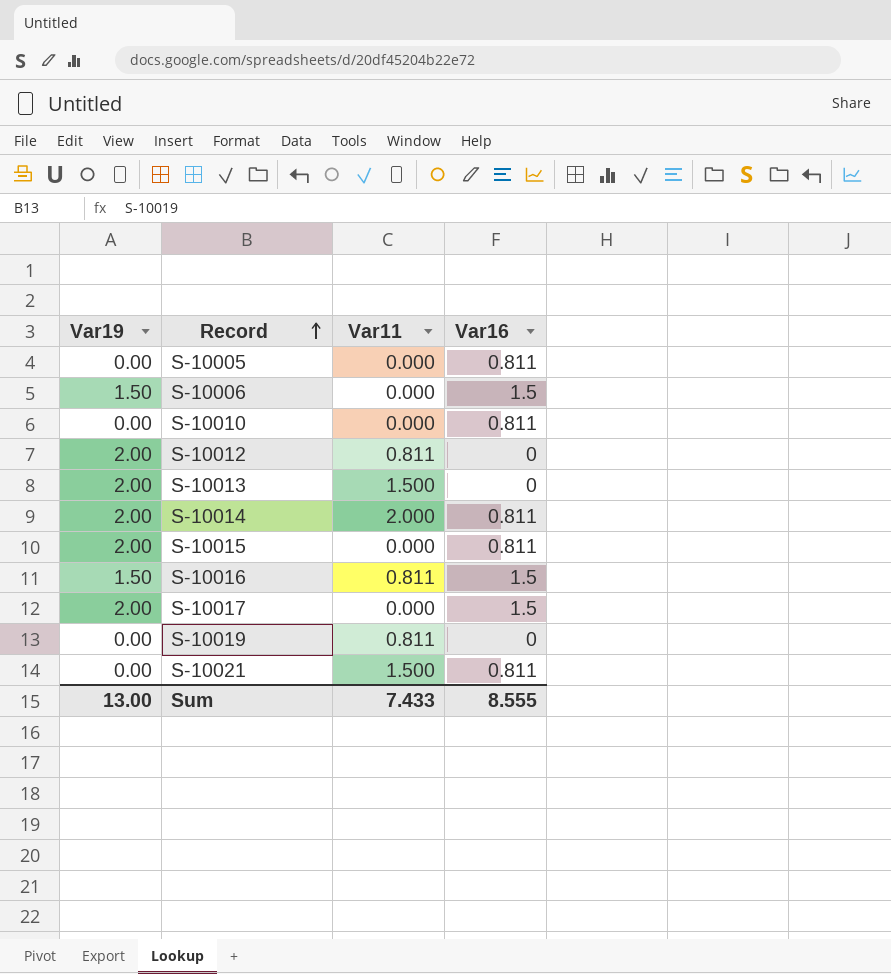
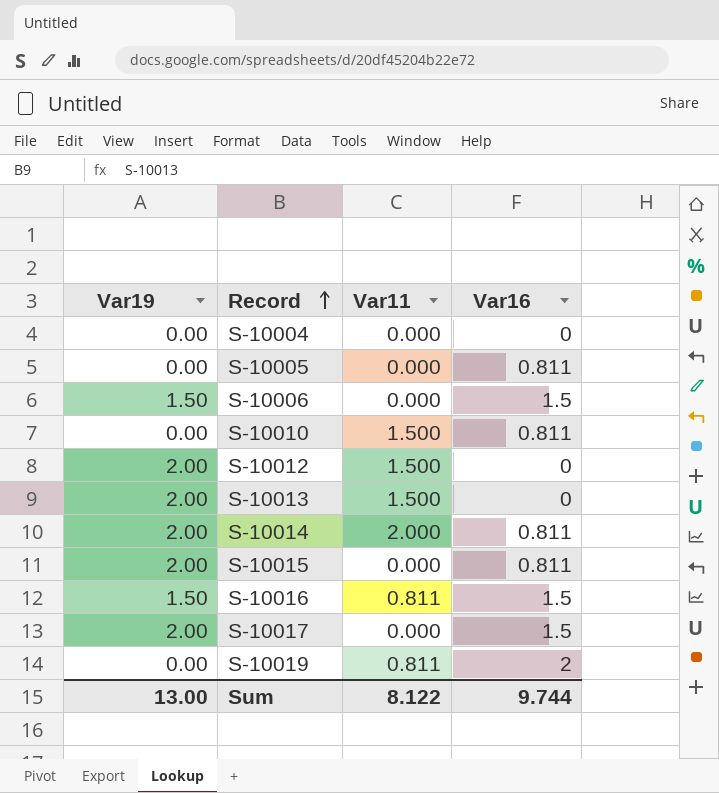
row S-10021: 0.00 | 1.500 | 0.811 -> none
row S-10004: none -> 0.00 | 0.000 | 0
S-10010 | Var11: 0.000 -> 1.500
S-10012 | Var11: 0.811 -> 1.500
S-10019 | Var16: 0 -> 2
Sum | Var11: 7.433 -> 8.122
Sum | Var16: 8.555 -> 9.744

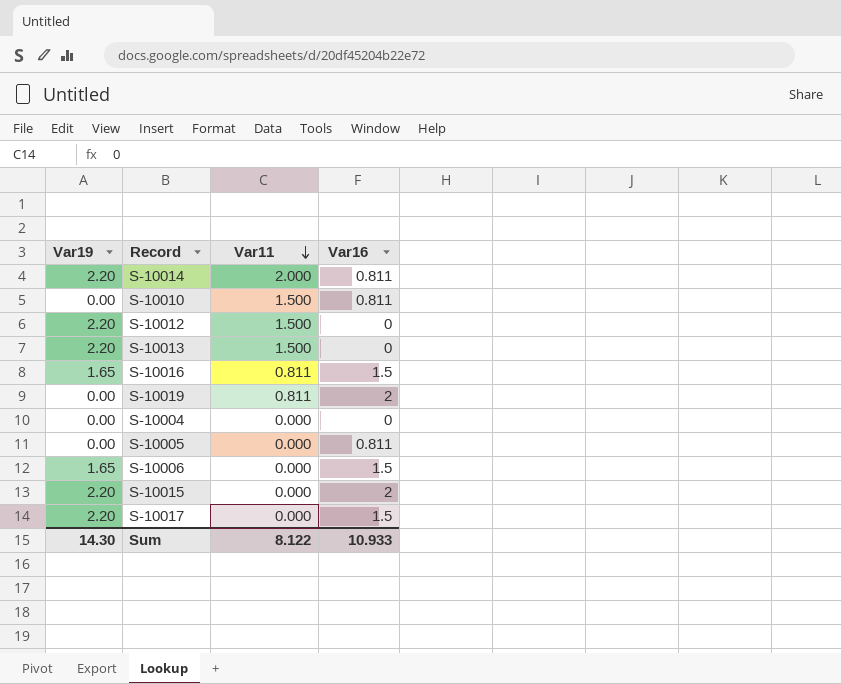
row order: Record ascending -> Var11 descending
S-10014 | Var19: 2.00 -> 2.20
S-10012 | Var19: 2.00 -> 2.20
S-10013 | Var19: 2.00 -> 2.20
S-10016 | Var19: 1.50 -> 1.65
S-10006 | Var19: 1.50 -> 1.65
S-10015 | Var19: 2.00 -> 2.20
S-10015 | Var16: 0.811 -> 2
S-10017 | Var19: 2.00 -> 2.20
Sum | Var19: 13.00 -> 14.30
Sum | Var16: 9.744 -> 10.933

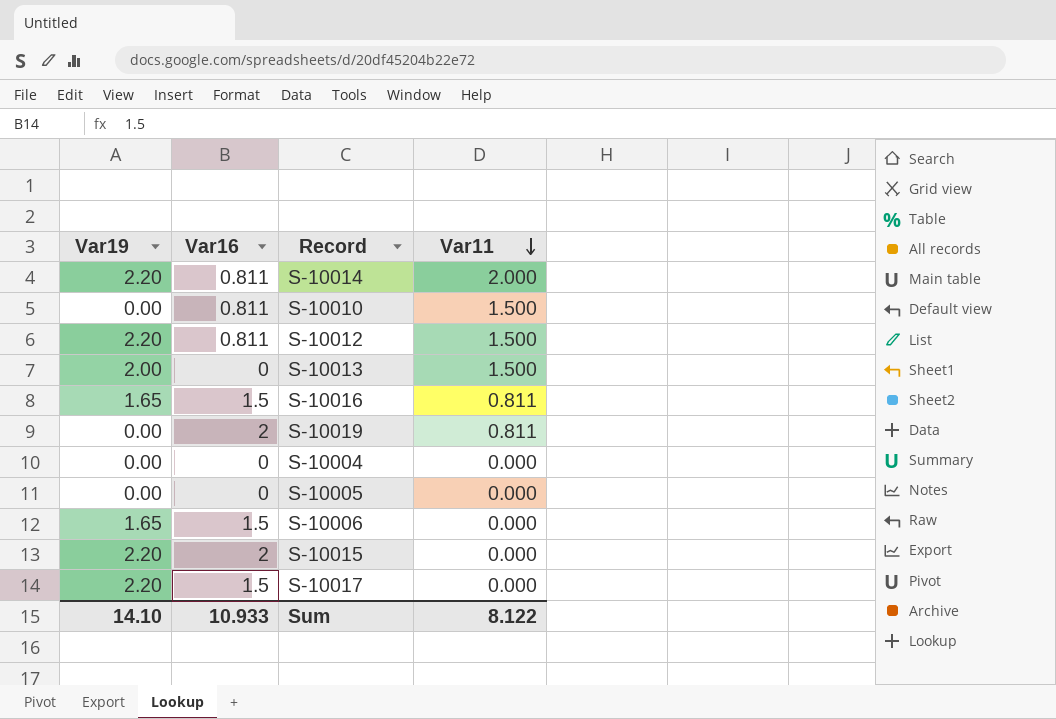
column Var16 | position: 4 -> 2
S-10012 | Var16: 0 -> 0.811
S-10013 | Var19: 2.20 -> 2.00
S-10005 | Var16: 0.811 -> 0
Sum | Var19: 14.30 -> 14.10

